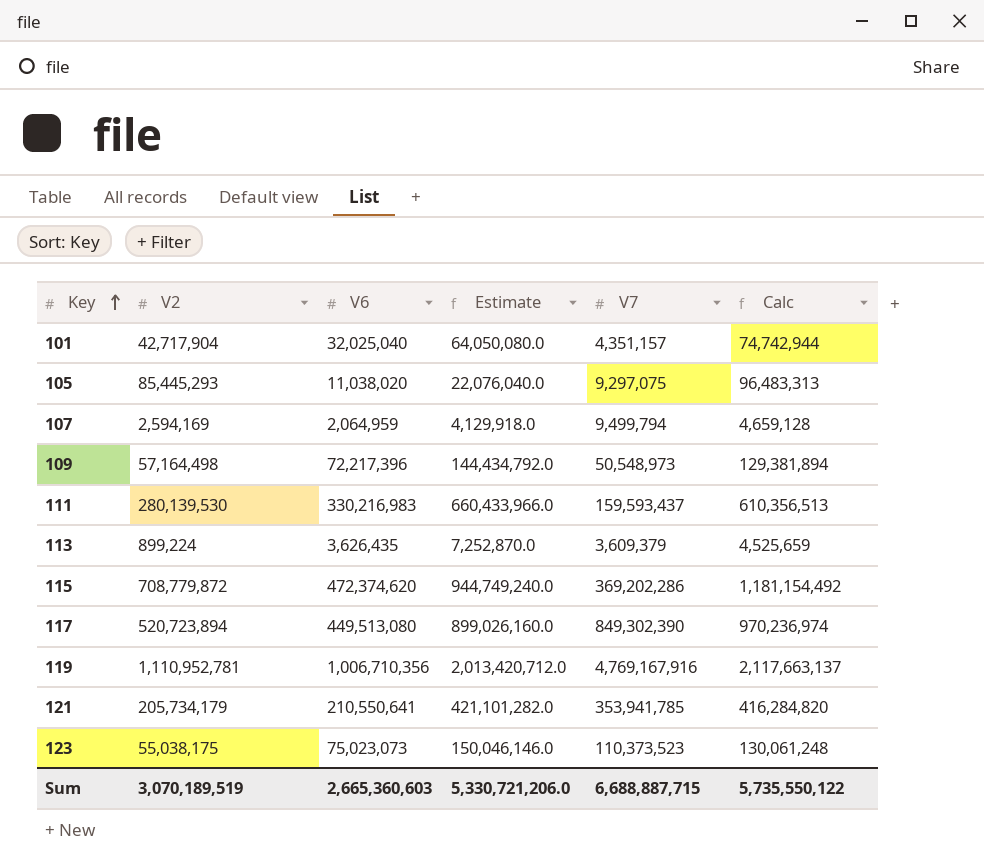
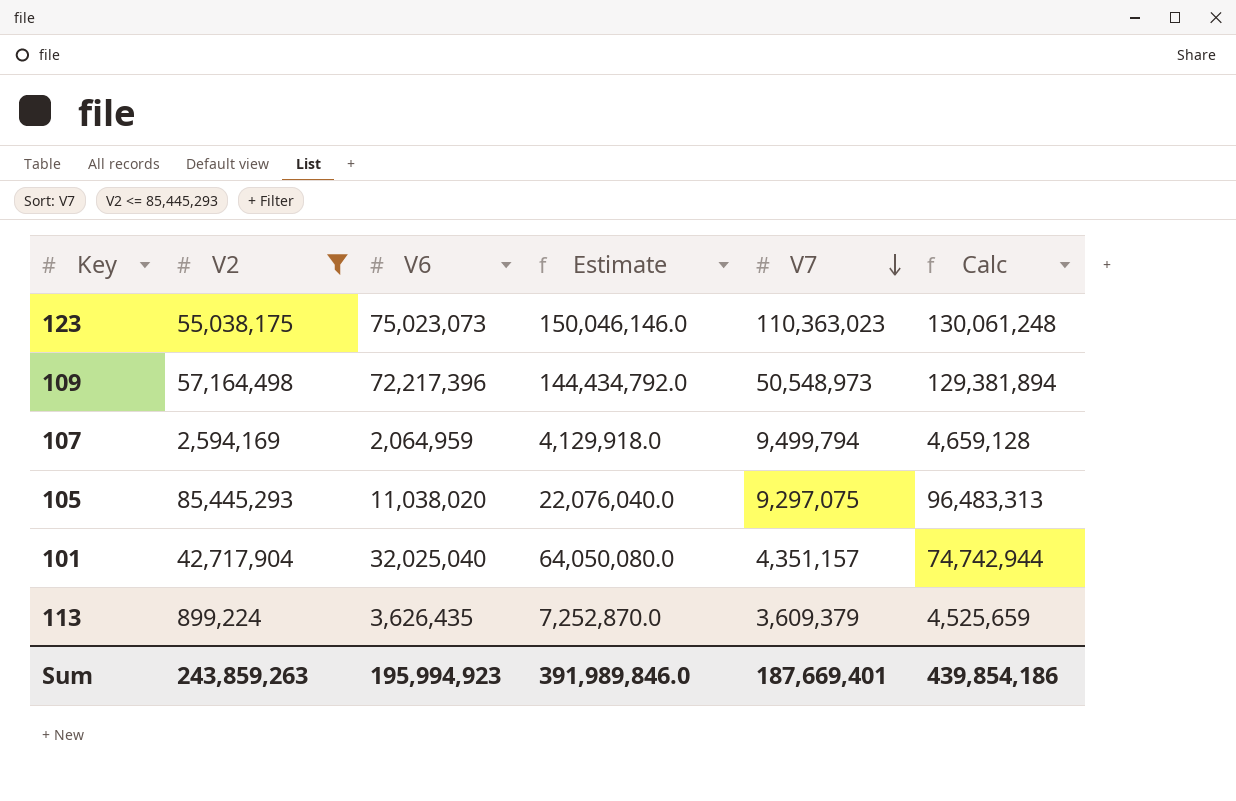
filter: none -> V2 <= 85,445,293
row order: Key ascending -> V7 descending
123 | V7: 110,373,523 -> 110,363,023
Sum | V2: 3,070,189,519 -> 243,859,263
Sum | V6: 2,665,360,603 -> 195,994,923
Sum | Estimate: 5,330,721,206.0 -> 391,989,846.0
Sum | V7: 6,688,887,715 -> 187,669,401
Sum | Calc: 5,735,550,122 -> 439,854,186

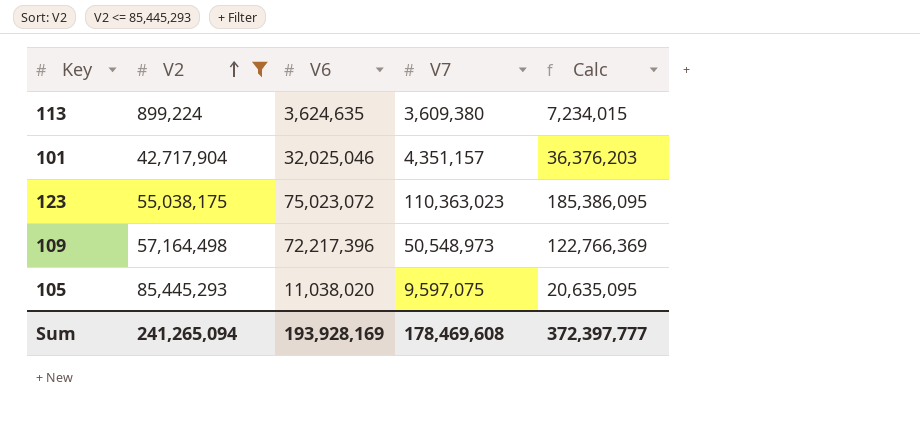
row order: V7 descending -> V2 ascending
column Estimate | formula: [V6] * 2 -> none
column Calc | formula: [V2] + [V6] -> [V6] + [V7]
row 107: 2,594,169 | 2,064,959 | 4,129,918.0 | 9,499,794 | 4,659,128 -> none
113 | V6: 3,626,435 -> 3,624,635
113 | V7: 3,609,379 -> 3,609,380
101 | V6: 32,025,040 -> 32,025,046
123 | V6: 75,023,073 -> 75,023,072
105 | V7: 9,297,075 -> 9,597,075
Sum | V2: 243,859,263 -> 241,265,094
Sum | V6: 195,994,923 -> 193,928,169
Sum | V7: 187,669,401 -> 178,469,608
Sum | Calc: 439,854,186 -> 372,397,777

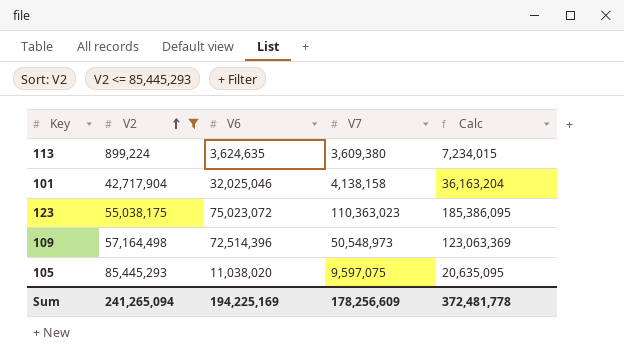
101 | V7: 4,351,157 -> 4,138,158
101 | Calc: 36,376,203 -> 36,163,204
109 | V6: 72,217,396 -> 72,514,396
109 | Calc: 122,766,369 -> 123,063,369
Sum | V6: 193,928,169 -> 194,225,169
Sum | V7: 178,469,608 -> 178,256,609
Sum | Calc: 372,397,777 -> 372,481,778

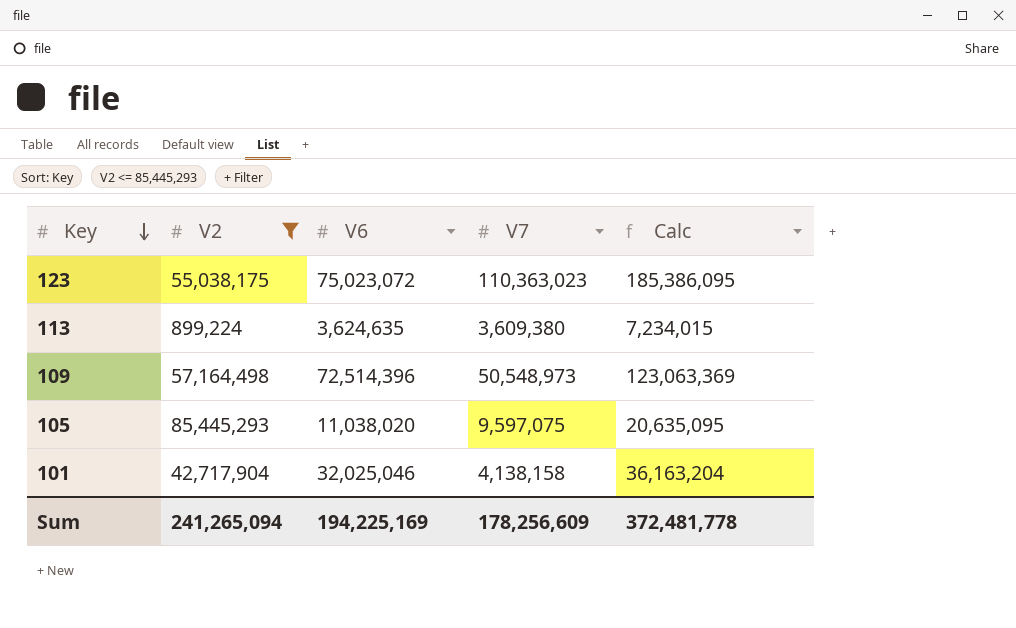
row order: V2 ascending -> Key descending

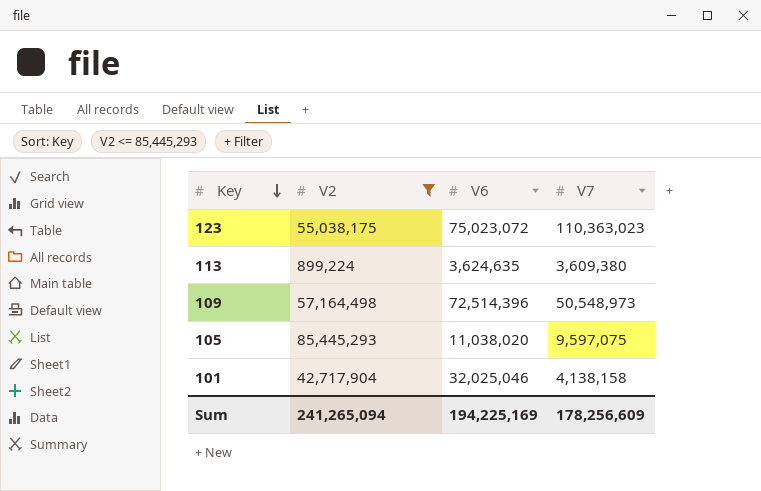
column Calc | formula: [V6] + [V7] -> none

